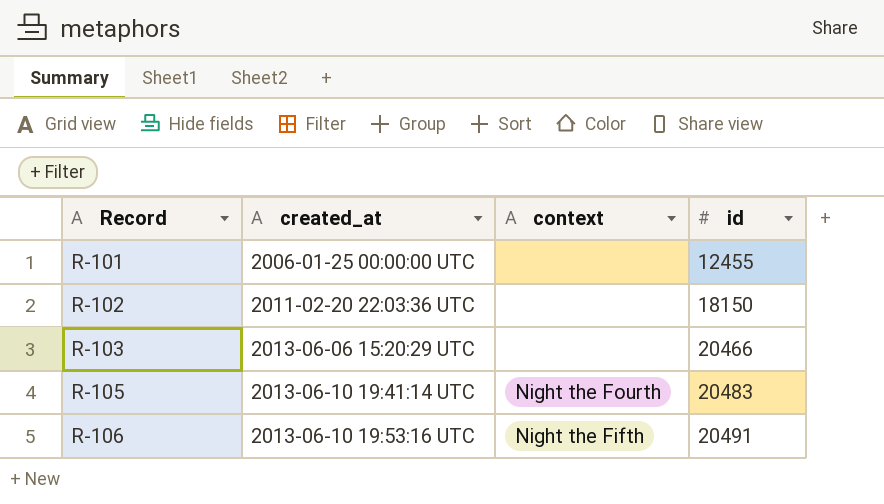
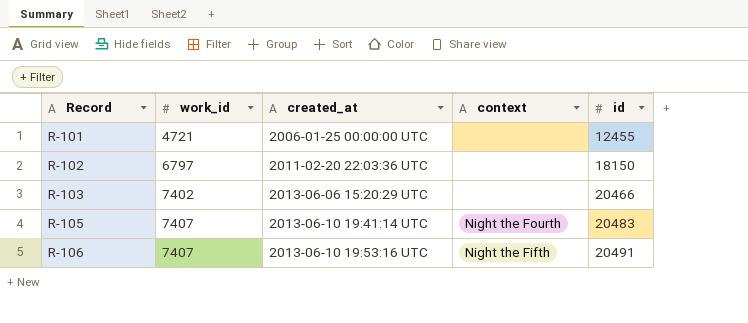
column work_id | position: none -> 2

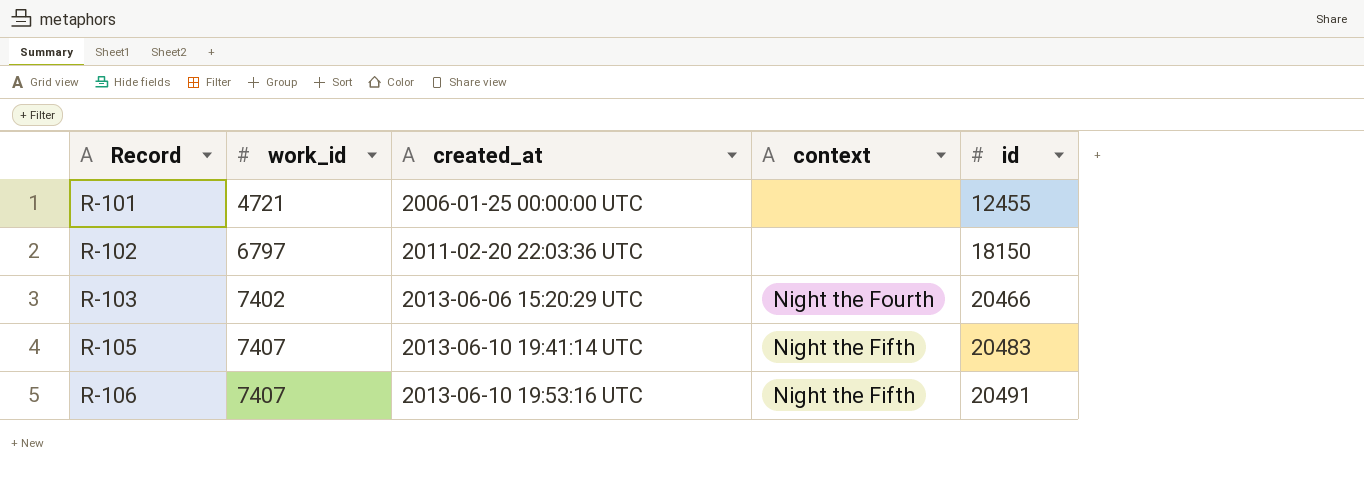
R-103 | context: none -> Night the Fourth
R-105 | context: Night the Fourth -> Night the Fifth

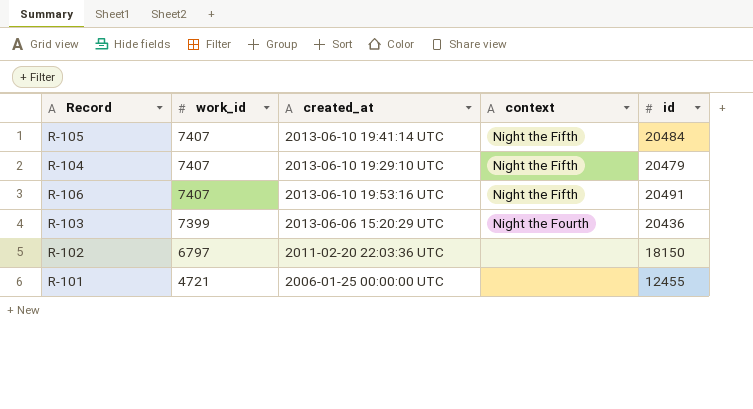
row order: Record ascending -> work_id descending
R-105 | id: 20483 -> 20484
row R-104: none -> 7407 | 2013-06-10 19:29:10 UTC | Night the Fifth | 20479
R-103 | work_id: 7402 -> 7399
R-103 | id: 20466 -> 20436

